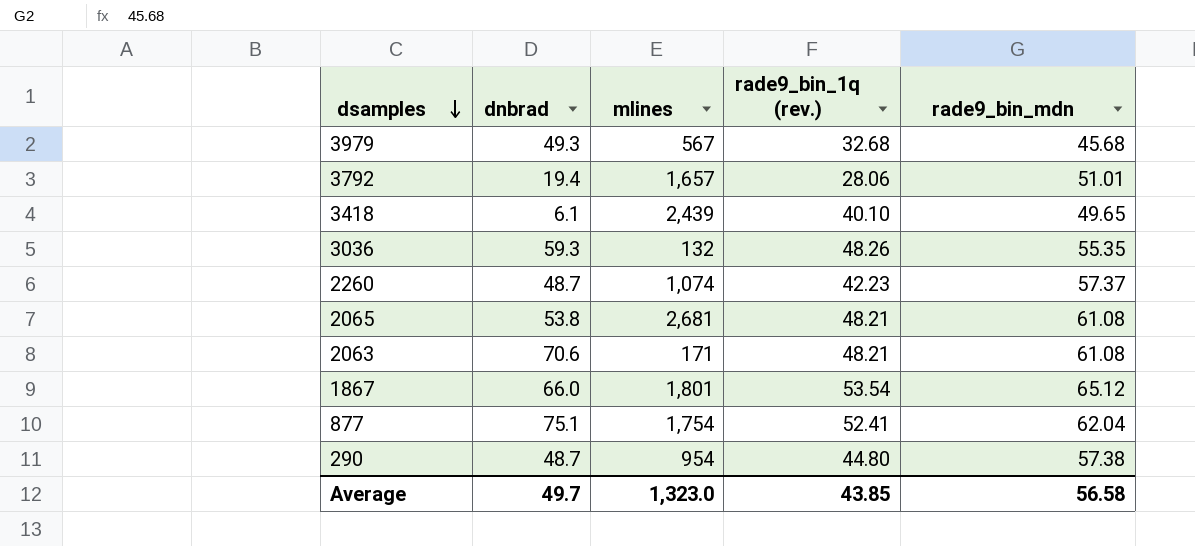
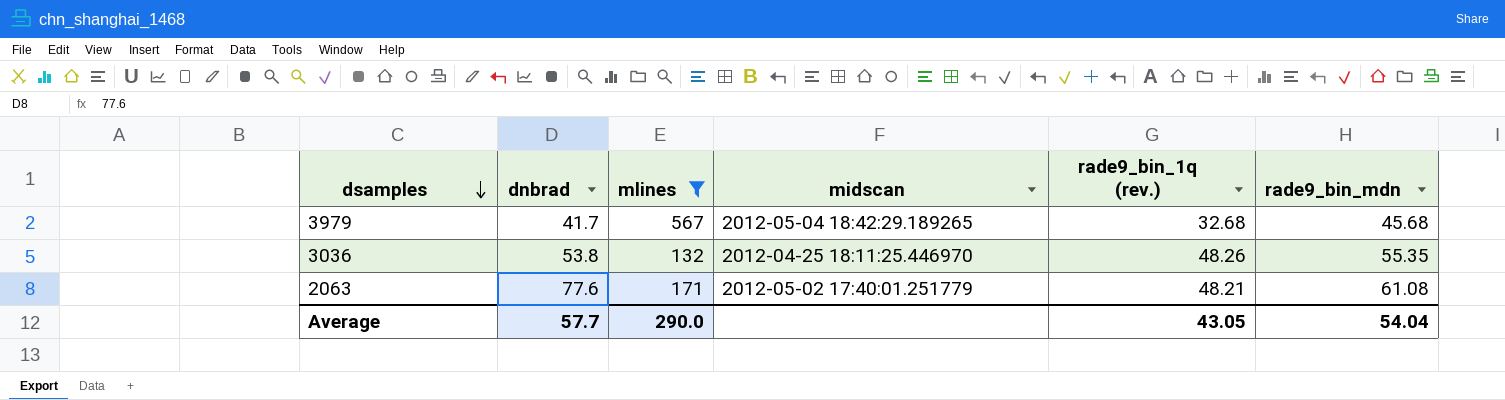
filter: none -> mlines <= 567
column midscan | position: none -> 4
3979 | dnbrad: 49.3 -> 41.7
3036 | dnbrad: 59.3 -> 53.8
2063 | dnbrad: 70.6 -> 77.6
Average | dnbrad: 49.7 -> 57.7
Average | mlines: 1,323.0 -> 290.0
Average | rade9_bin_1q (rev.): 43.85 -> 43.05
Average | rade9_bin_mdn: 56.58 -> 54.04

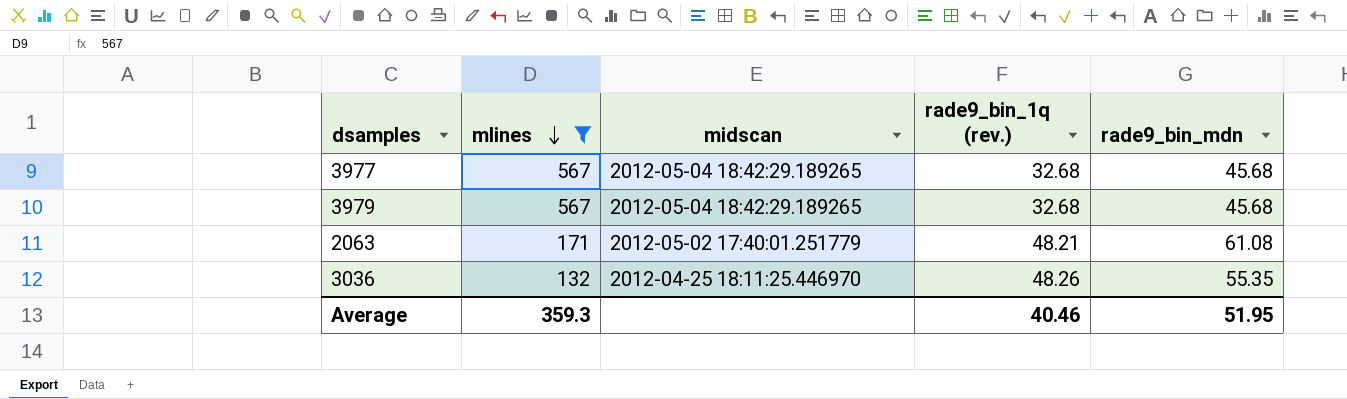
row order: dsamples descending -> mlines descending
column dnbrad | position: 2 -> none
row 3977: none -> 567 | 2012-05-04 18:42:29.189265 | 32.68 | 45.68
Average | mlines: 290.0 -> 359.3
Average | rade9_bin_1q (rev.): 43.05 -> 40.46
Average | rade9_bin_mdn: 54.04 -> 51.95

